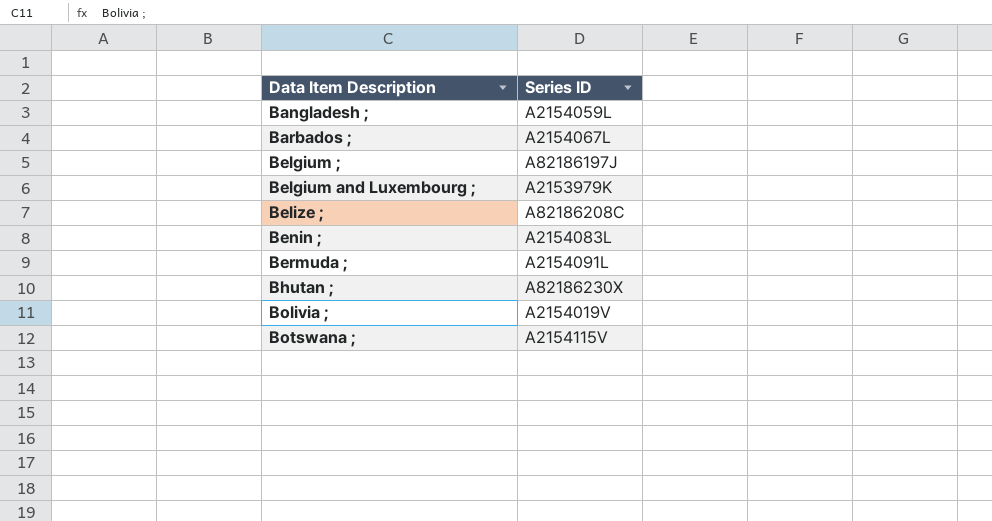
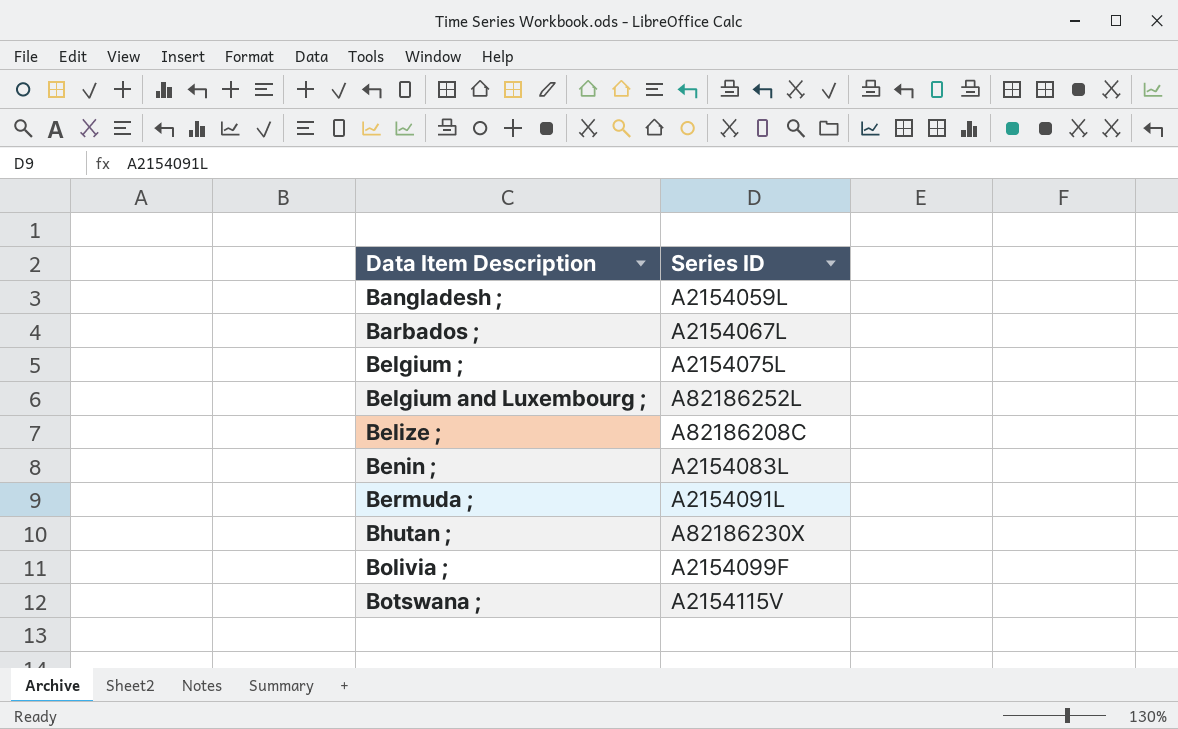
Belgium ; | Series ID: A82186197J -> A2154075L
Belgium and Luxembourg ; | Series ID: A2153979K -> A82186252L
Bolivia ; | Series ID: A2154019V -> A2154099F

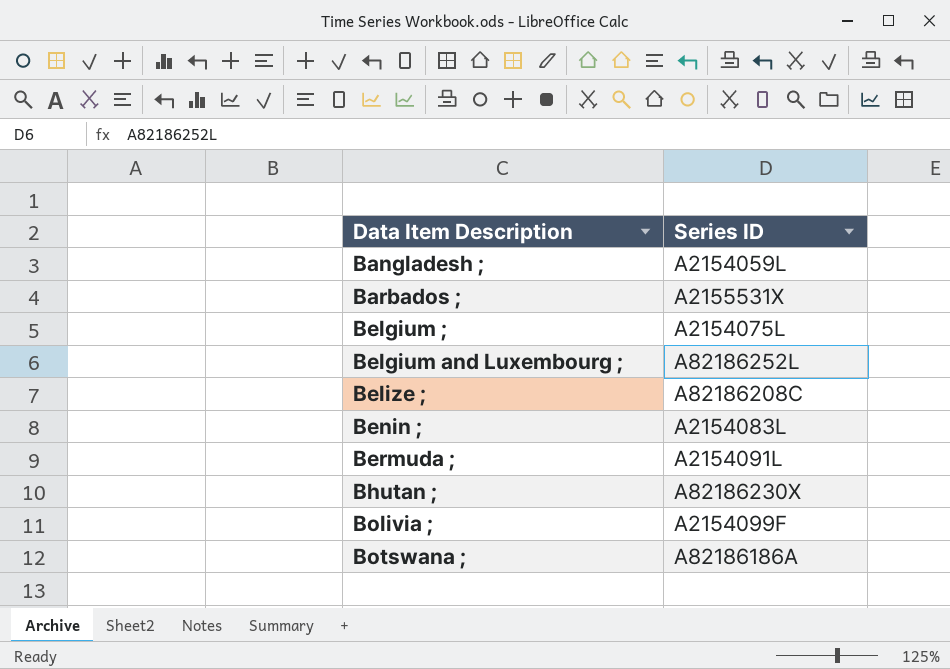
Barbados ; | Series ID: A2154067L -> A2155531X
Botswana ; | Series ID: A2154115V -> A82186186A

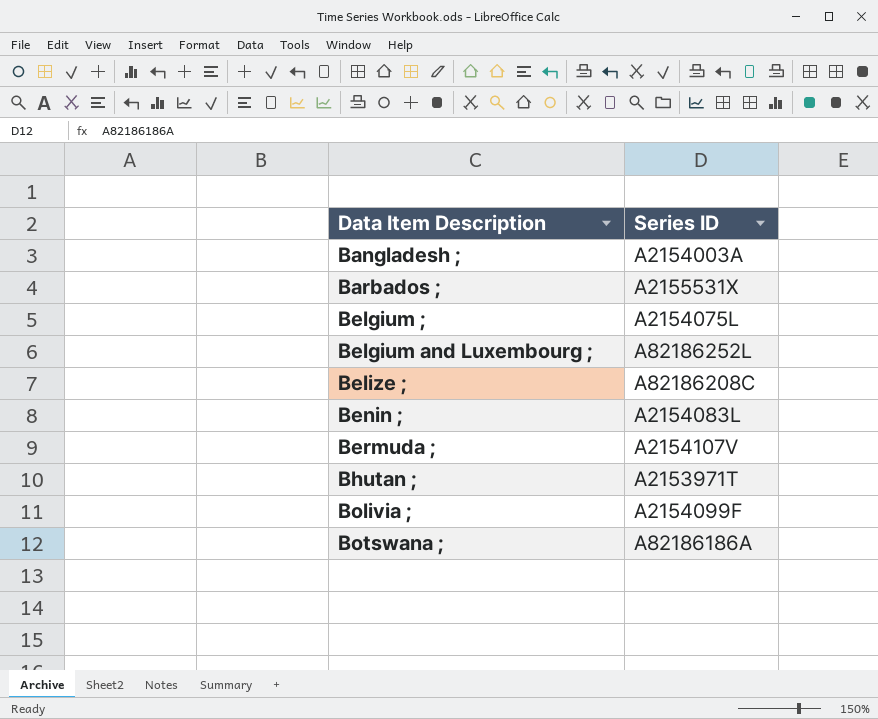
Bangladesh ; | Series ID: A2154059L -> A2154003A
Bermuda ; | Series ID: A2154091L -> A2154107V
Bhutan ; | Series ID: A82186230X -> A2153971T

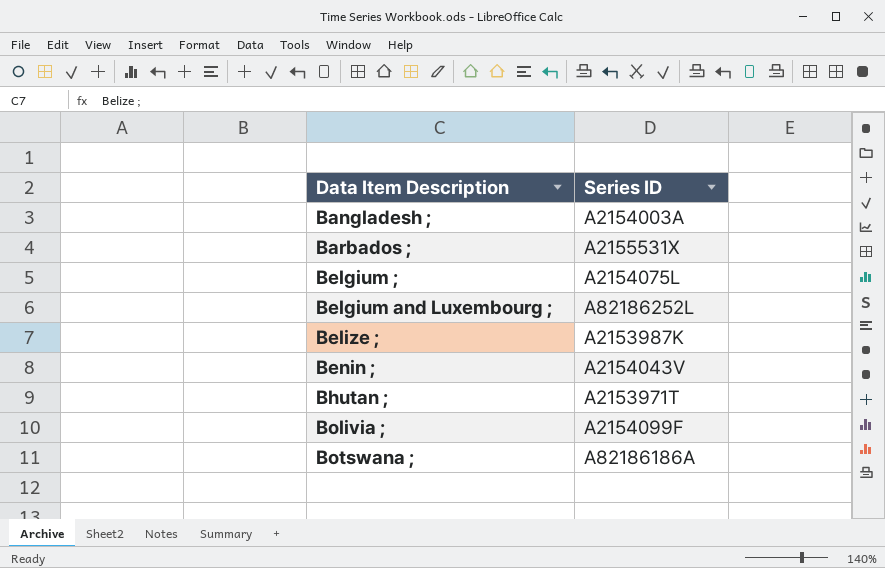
row Bermuda ;: A2154107V -> none
Belize ; | Series ID: A82186208C -> A2153987K
Benin ; | Series ID: A2154083L -> A2154043V

